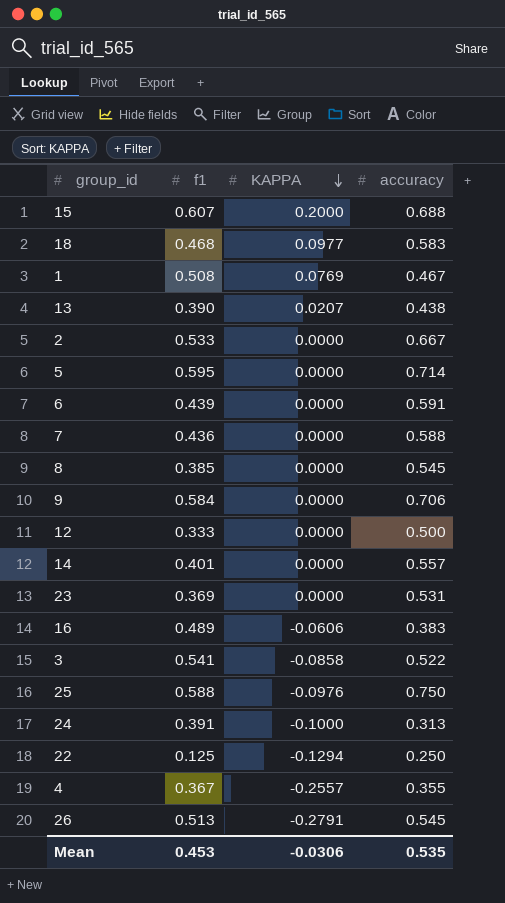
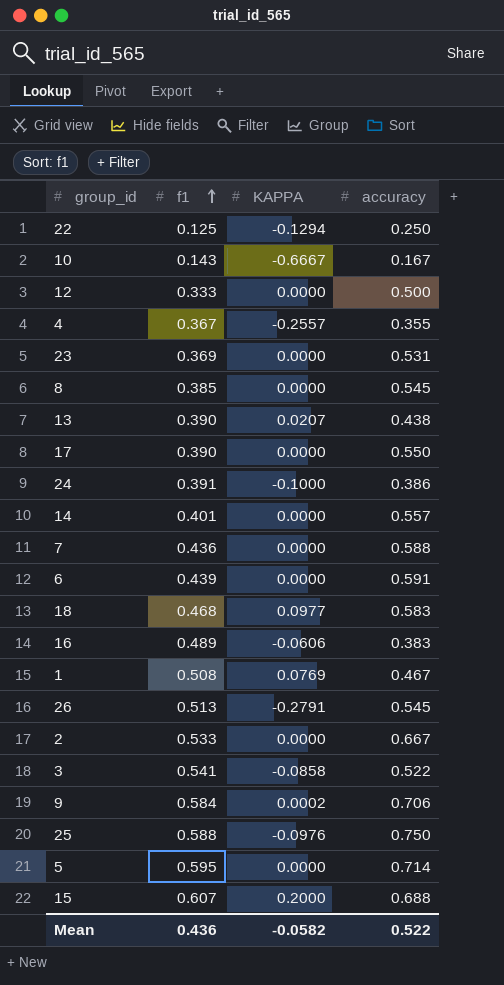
row order: KAPPA descending -> f1 ascending
row 10: none -> 0.143 | -0.6667 | 0.167
row 17: none -> 0.390 | 0.0000 | 0.550
24 | accuracy: 0.313 -> 0.386
9 | KAPPA: 0.0000 -> 0.0002
Mean | f1: 0.453 -> 0.436
Mean | KAPPA: -0.0306 -> -0.0582
Mean | accuracy: 0.535 -> 0.522

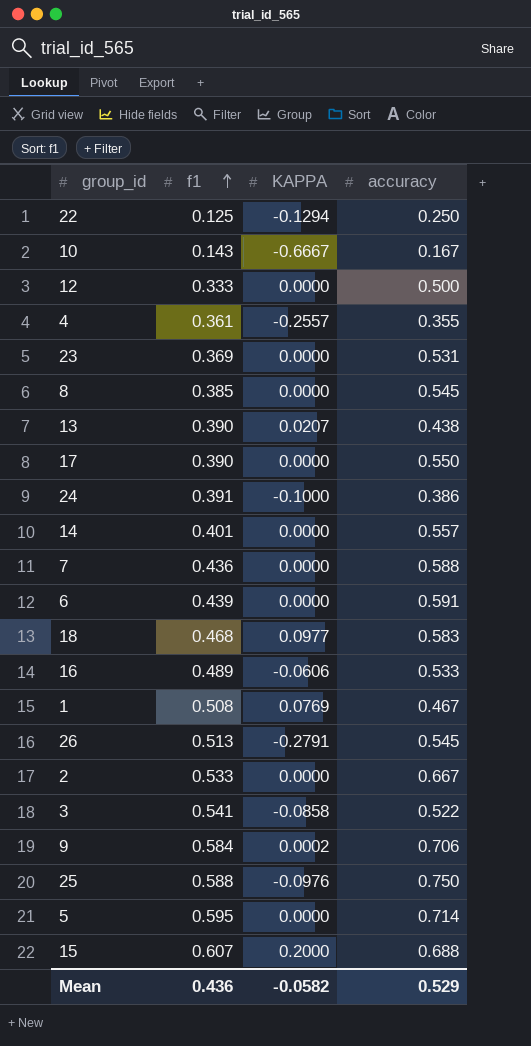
4 | f1: 0.367 -> 0.361
16 | accuracy: 0.383 -> 0.533
Mean | accuracy: 0.522 -> 0.529

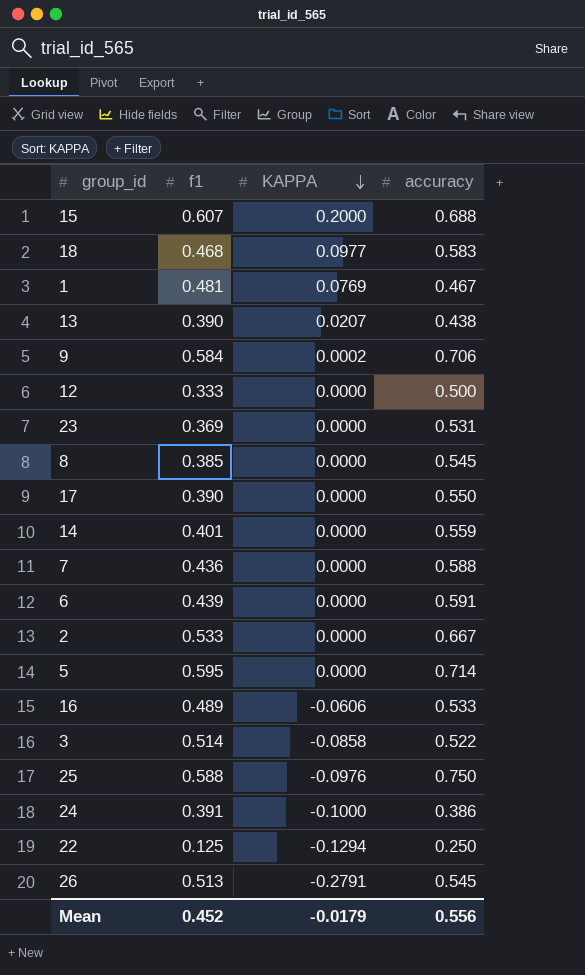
row order: f1 ascending -> KAPPA descending
row 10: 0.143 | -0.6667 | 0.167 -> none
row 4: 0.361 | -0.2557 | 0.355 -> none
1 | f1: 0.508 -> 0.481
14 | accuracy: 0.557 -> 0.559
3 | f1: 0.541 -> 0.514
Mean | f1: 0.436 -> 0.452
Mean | KAPPA: -0.0582 -> -0.0179
Mean | accuracy: 0.529 -> 0.556

